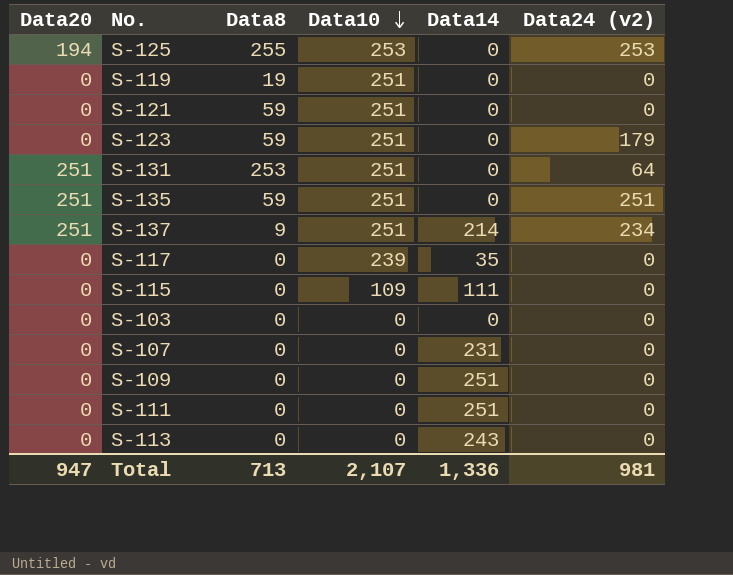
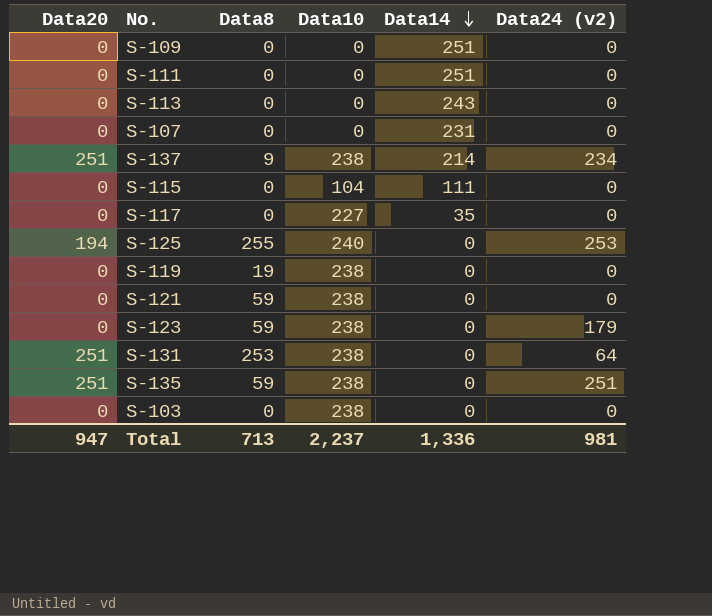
row order: Data10 descending -> Data14 descending
S-137 | Data10: 251 -> 238
S-115 | Data10: 109 -> 104
S-117 | Data10: 239 -> 227
S-125 | Data10: 253 -> 240
S-119 | Data10: 251 -> 238
S-121 | Data10: 251 -> 238
S-123 | Data10: 251 -> 238
S-131 | Data10: 251 -> 238
S-135 | Data10: 251 -> 238
S-103 | Data10: 0 -> 238
Total | Data10: 2,107 -> 2,237

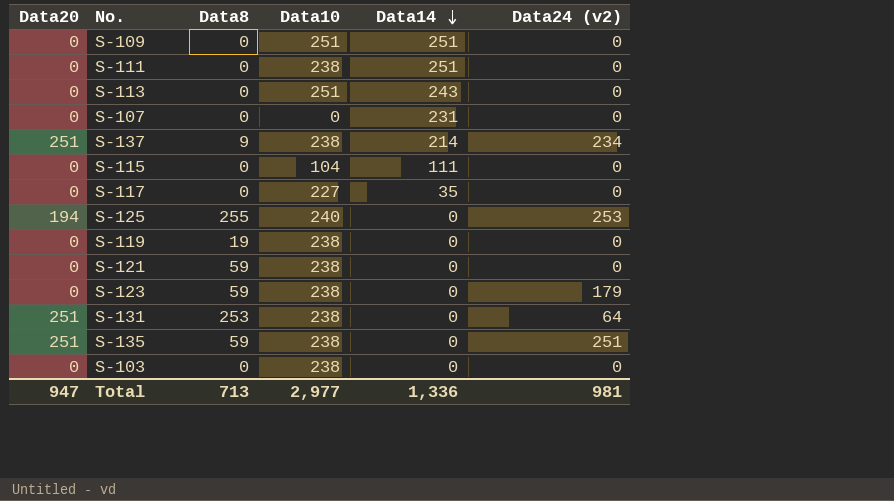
S-109 | Data10: 0 -> 251
S-111 | Data10: 0 -> 238
S-113 | Data10: 0 -> 251
Total | Data10: 2,237 -> 2,977

